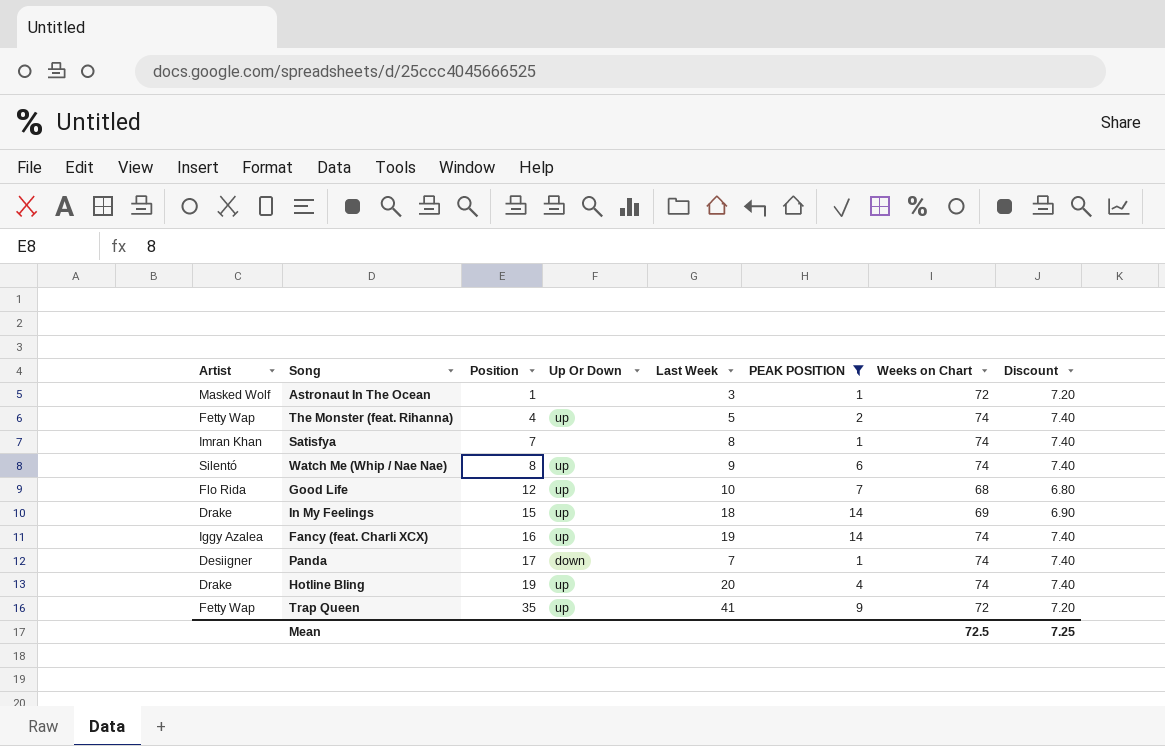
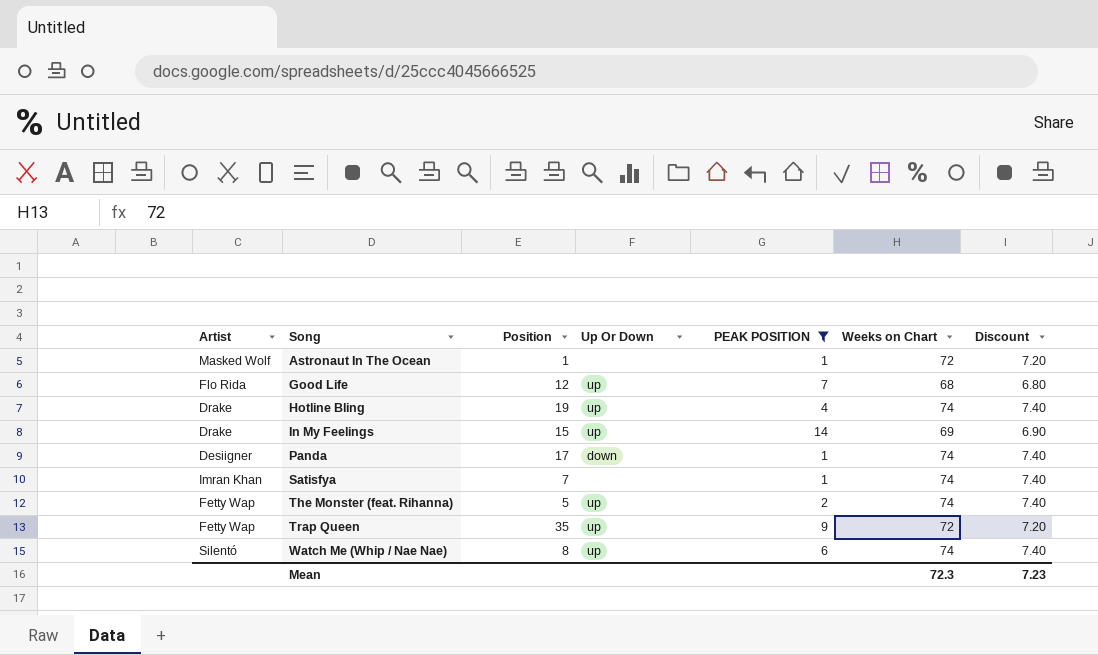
row order: Position ascending -> Song ascending
column Last Week | position: 5 -> none
row Fancy (feat. Charli XCX): Iggy Azalea | 16 | up | 19 | 14 | 74 | 7.40 -> none
The Monster (feat. Rihanna) | Position: 4 -> 5
Mean | Weeks on Chart: 72.5 -> 72.3
Mean | Discount: 7.25 -> 7.23

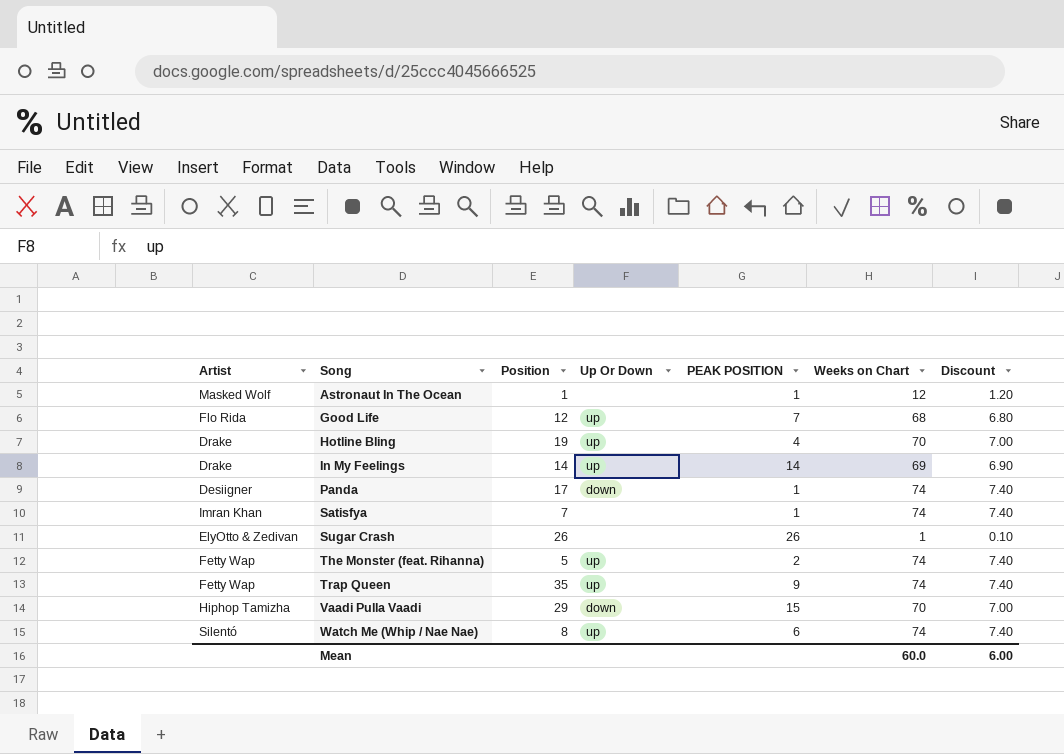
filter: PEAK POSITION <= 14 -> none
Astronaut In The Ocean | Weeks on Chart: 72 -> 12
Astronaut In The Ocean | Discount: 7.20 -> 1.20
Hotline Bling | Weeks on Chart: 74 -> 70
Hotline Bling | Discount: 7.40 -> 7.00
In My Feelings | Position: 15 -> 14
Trap Queen | Weeks on Chart: 72 -> 74
Trap Queen | Discount: 7.20 -> 7.40
Mean | Weeks on Chart: 72.3 -> 60.0
Mean | Discount: 7.23 -> 6.00

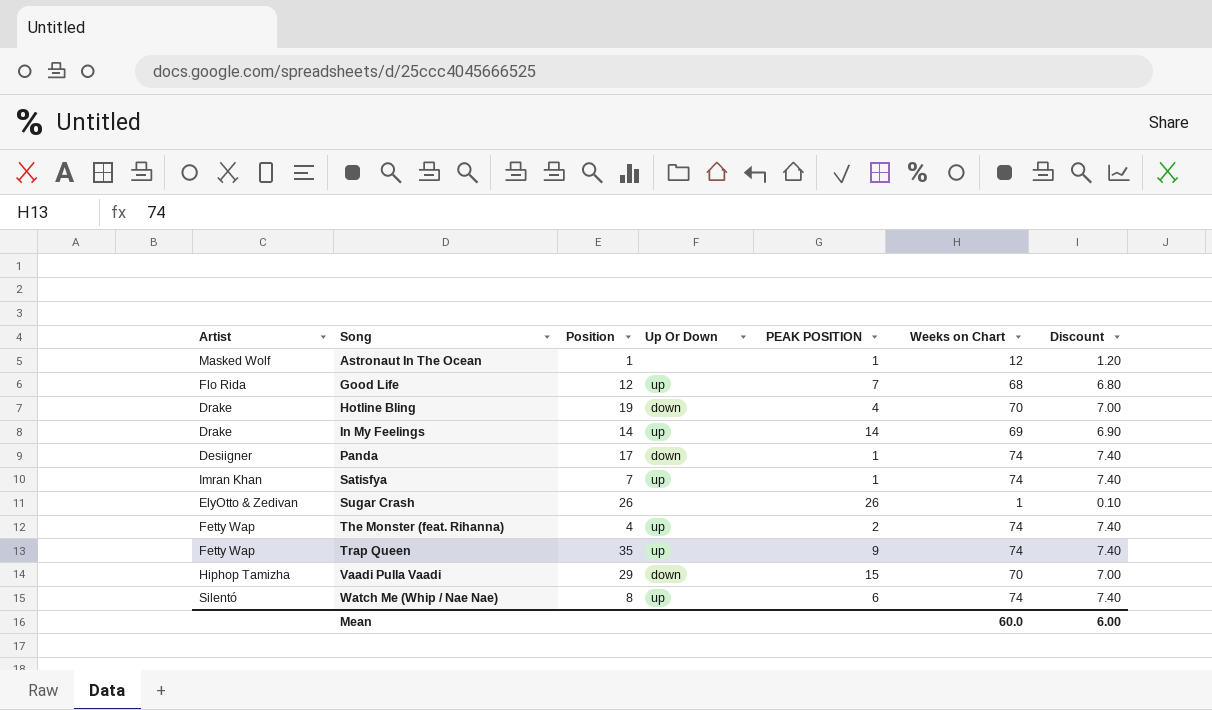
Hotline Bling | Up Or Down: up -> down
Satisfya | Up Or Down: none -> up
The Monster (feat. Rihanna) | Position: 5 -> 4

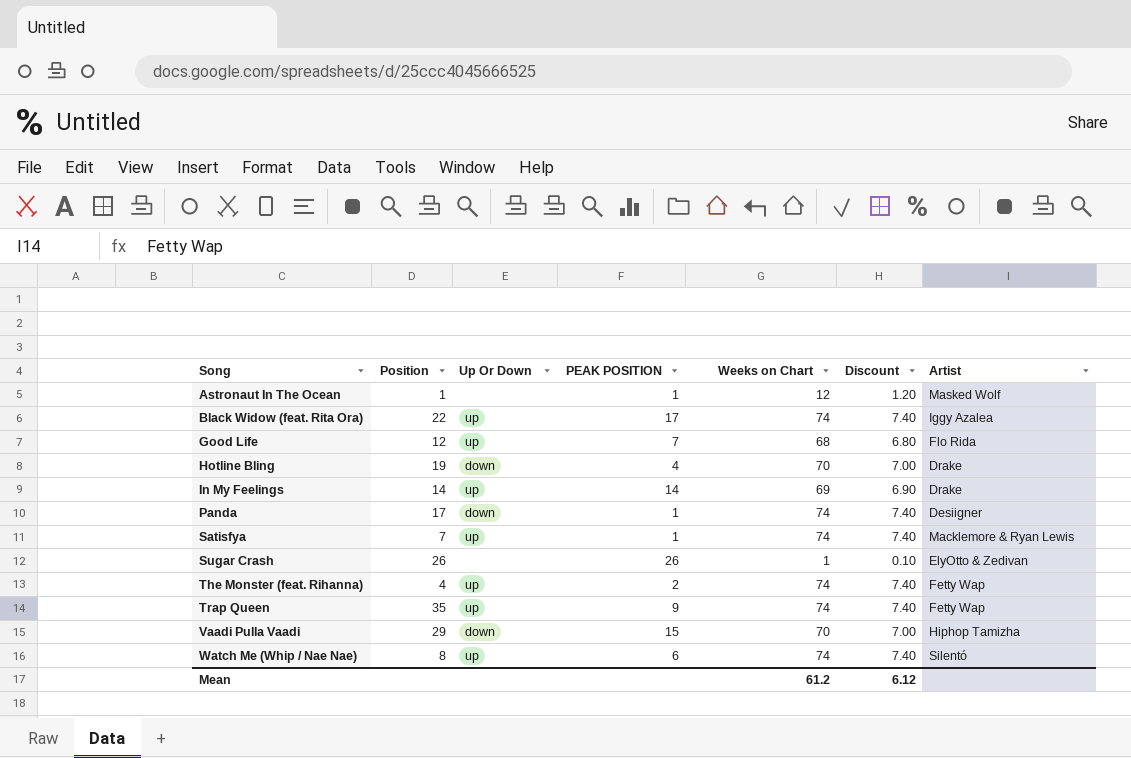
column Artist | position: 1 -> 7
row Black Widow (feat. Rita Ora): none -> 22 | up | 17 | 74 | 7.40 | Iggy Azalea
Satisfya | Artist: Imran Khan -> Macklemore & Ryan Lewis
Mean | Weeks on Chart: 60.0 -> 61.2
Mean | Discount: 6.00 -> 6.12

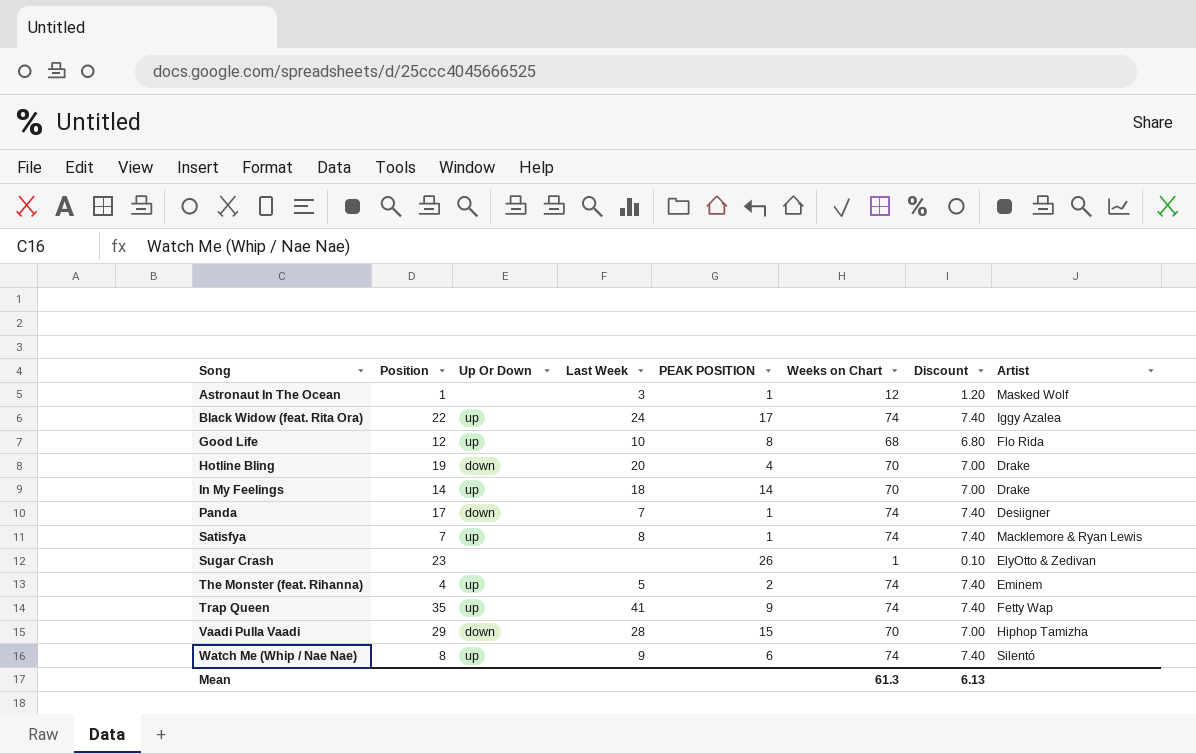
column Last Week | position: none -> 4
Good Life | PEAK POSITION: 7 -> 8
In My Feelings | Weeks on Chart: 69 -> 70
In My Feelings | Discount: 6.90 -> 7.00
Sugar Crash | Position: 26 -> 23
The Monster (feat. Rihanna) | Artist: Fetty Wap -> Eminem
Mean | Weeks on Chart: 61.2 -> 61.3
Mean | Discount: 6.12 -> 6.13

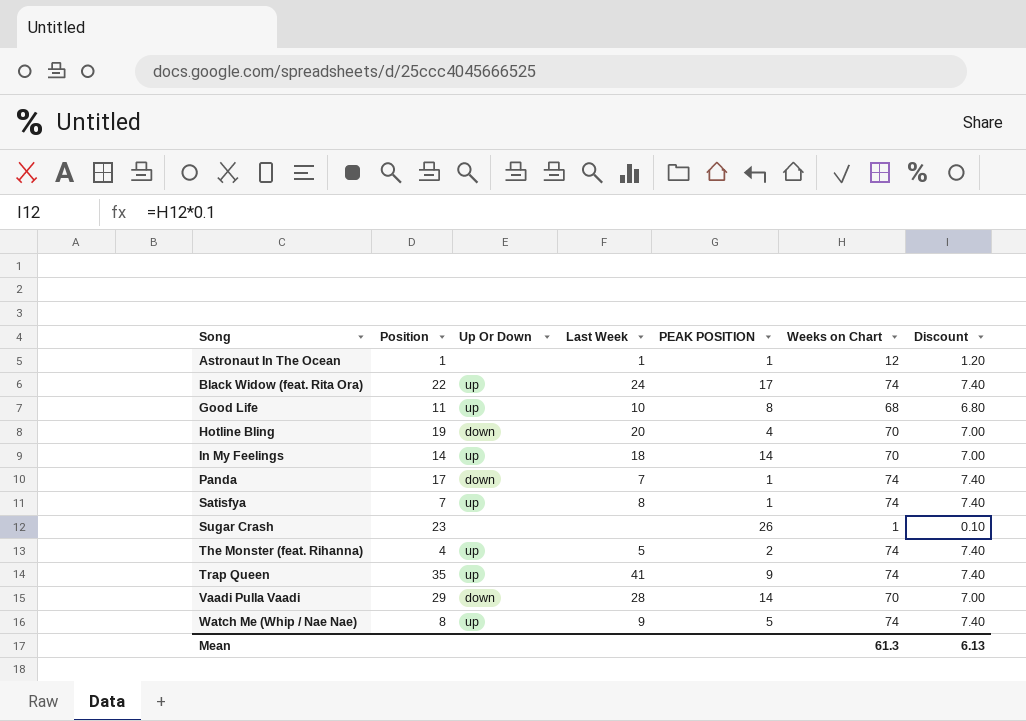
column Artist | position: 8 -> none
Astronaut In The Ocean | Last Week: 3 -> 1
Good Life | Position: 12 -> 11
Vaadi Pulla Vaadi | PEAK POSITION: 15 -> 14
Watch Me (Whip / Nae Nae) | PEAK POSITION: 6 -> 5

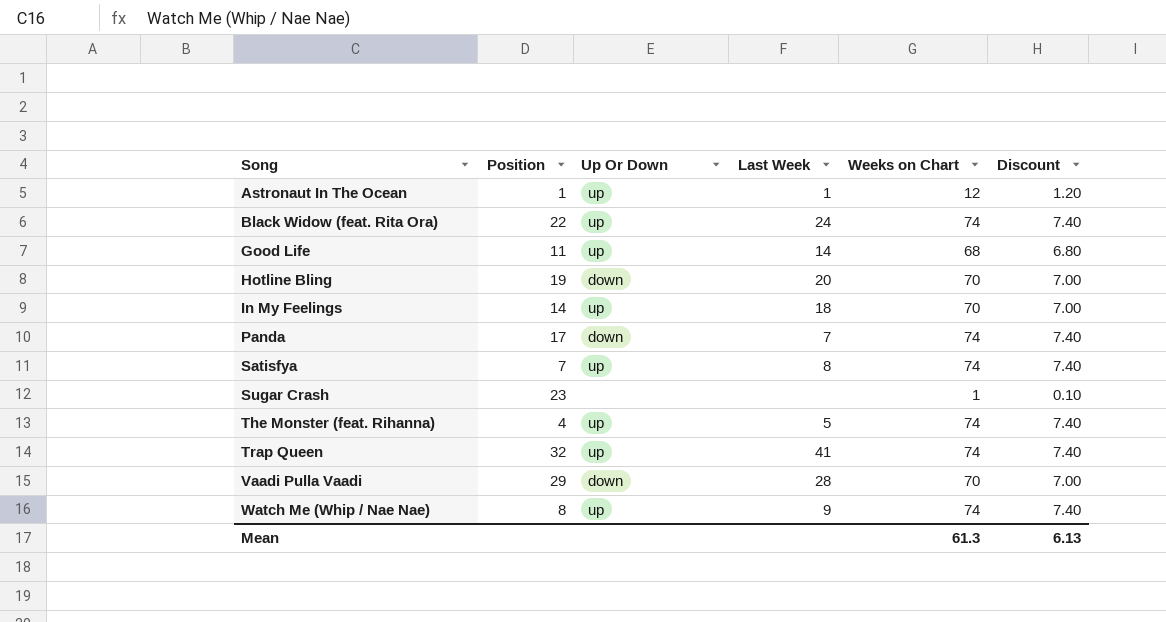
column PEAK POSITION | position: 5 -> none
Astronaut In The Ocean | Up Or Down: none -> up
Good Life | Last Week: 10 -> 14
Trap Queen | Position: 35 -> 32

